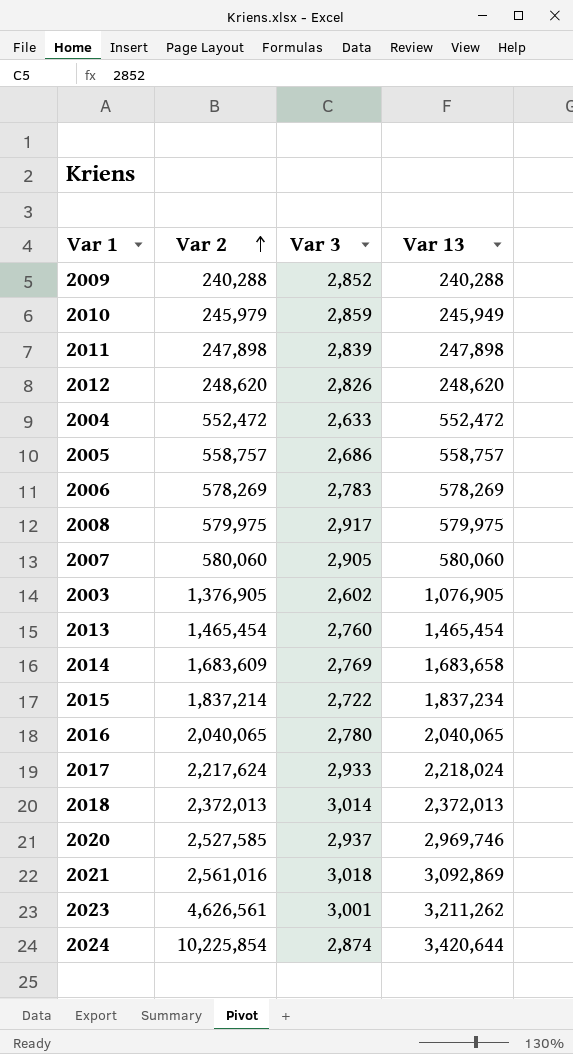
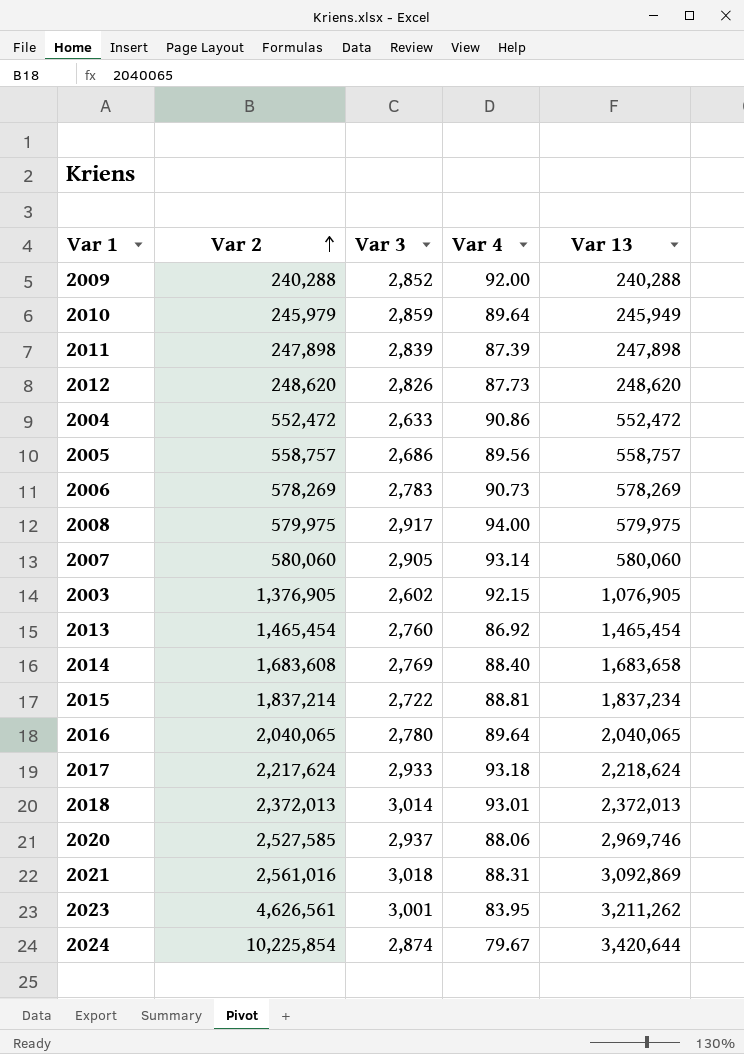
column Var 4 | position: none -> 4
2014 | Var 2: 1,683,609 -> 1,683,608
2017 | Var 13: 2,218,024 -> 2,218,624

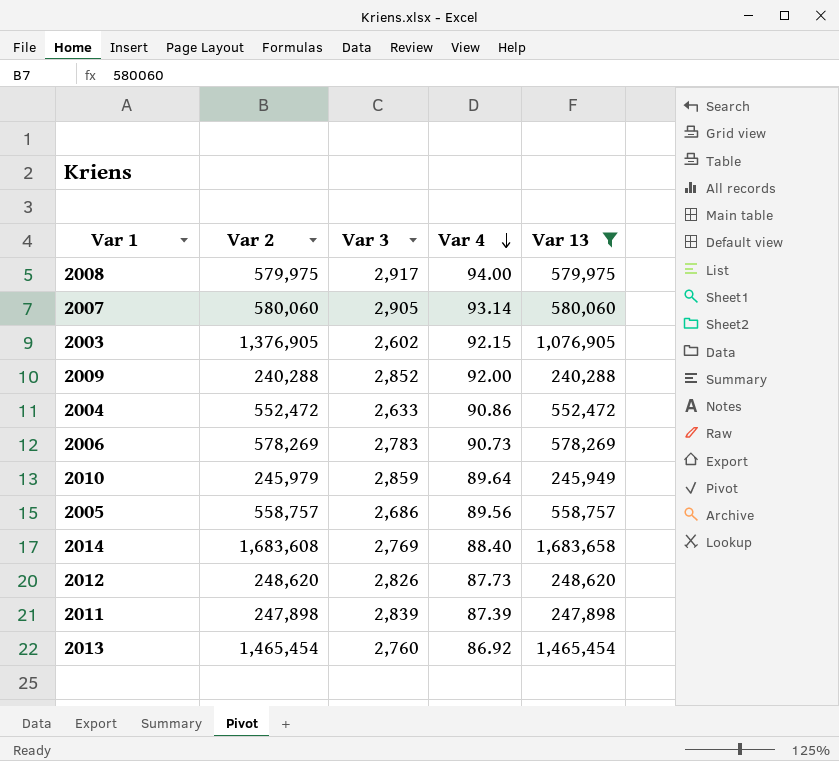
filter: none -> Var 13 <= 1,683,658
row order: Var 2 ascending -> Var 4 descending

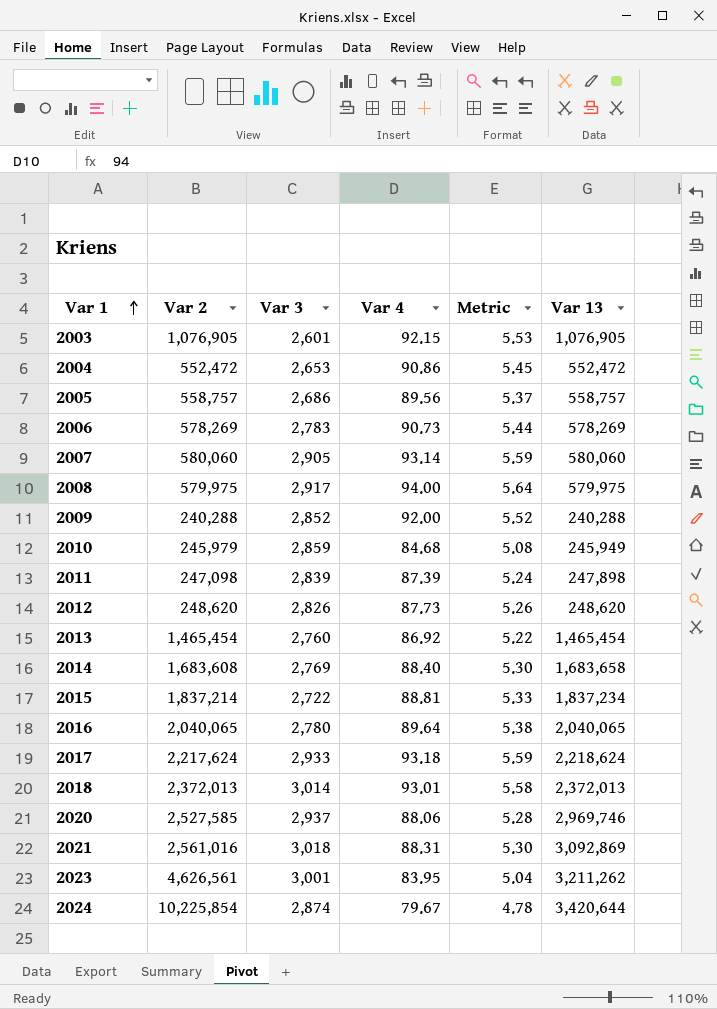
filter: Var 13 <= 1,683,658 -> none
row order: Var 4 descending -> Var 1 ascending
column Metric | formula: none -> [Var 4] * 0.06
2003 | Var 2: 1,376,905 -> 1,076,905
2003 | Var 3: 2,602 -> 2,601
2004 | Var 3: 2,633 -> 2,653
2010 | Var 4: 89.64 -> 84.68
2011 | Var 2: 247,898 -> 247,098

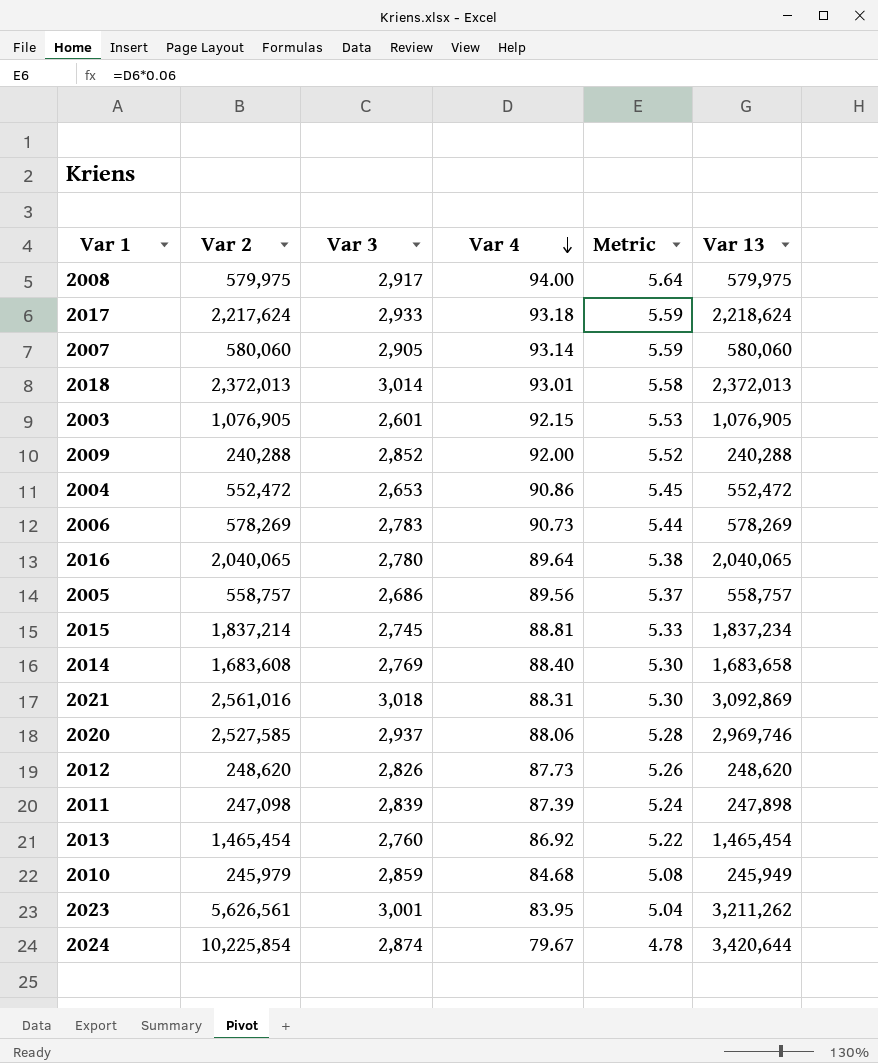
row order: Var 1 ascending -> Var 4 descending
2015 | Var 3: 2,722 -> 2,745
2023 | Var 2: 4,626,561 -> 5,626,561

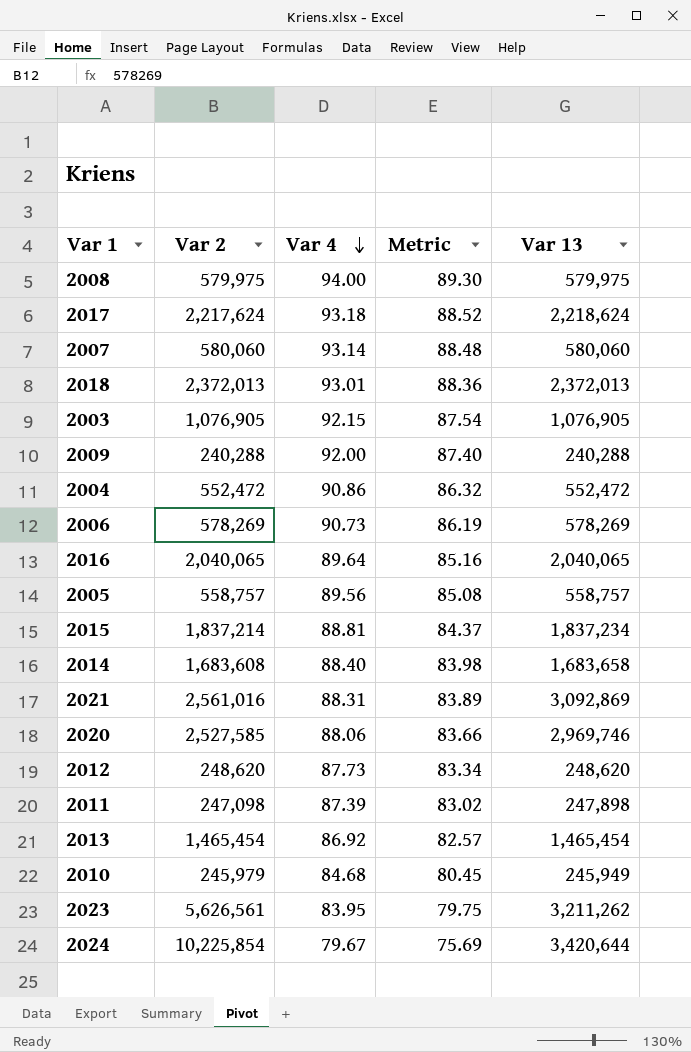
column Var 3 | position: 3 -> none
column Metric | formula: [Var 4] * 0.06 -> [Var 4] * 0.95

